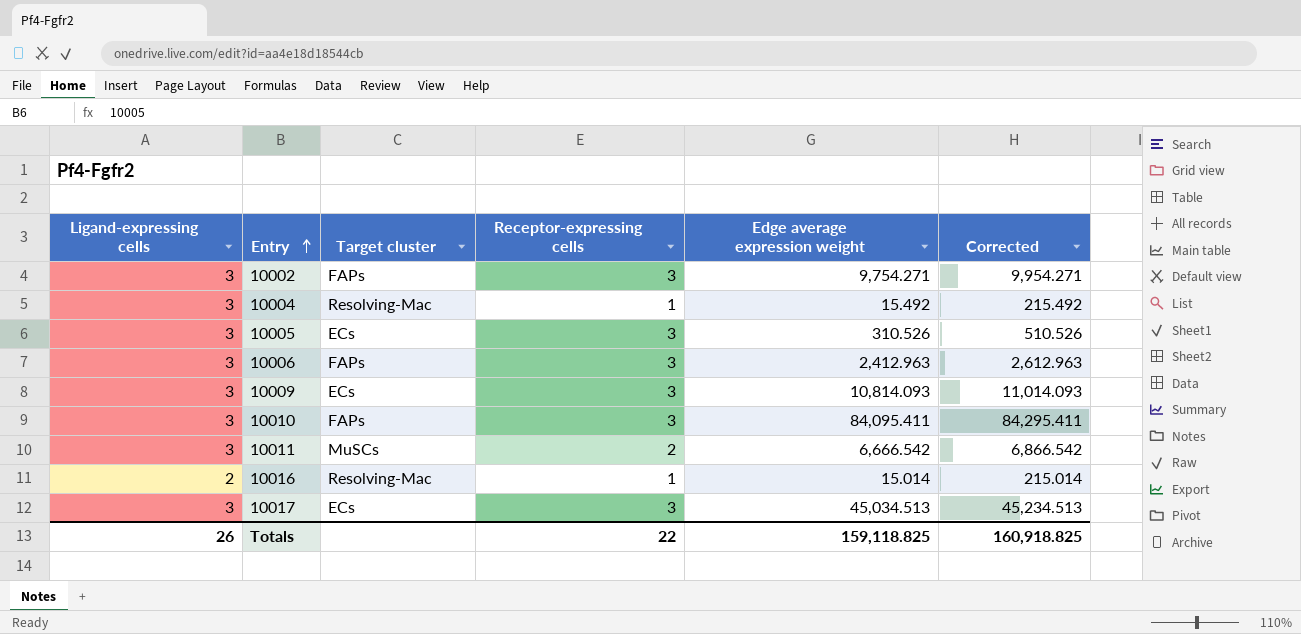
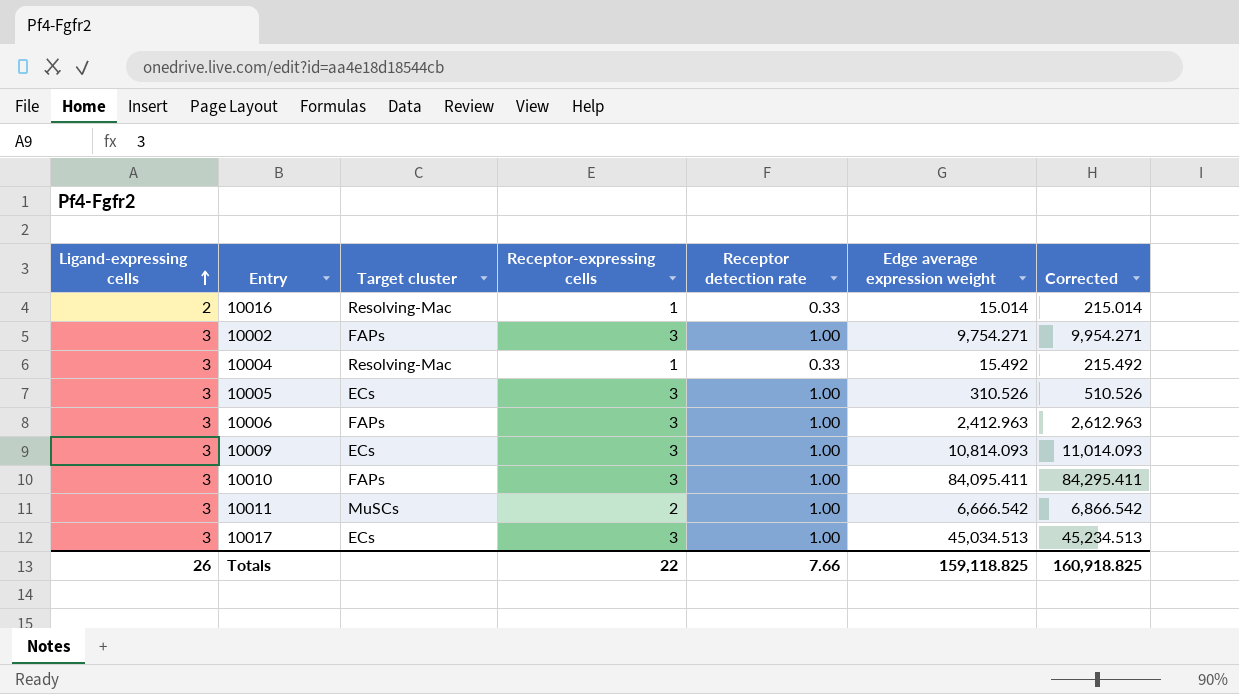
row order: Entry ascending -> Ligand-expressing cells ascending
column Receptor detection rate | position: none -> 5

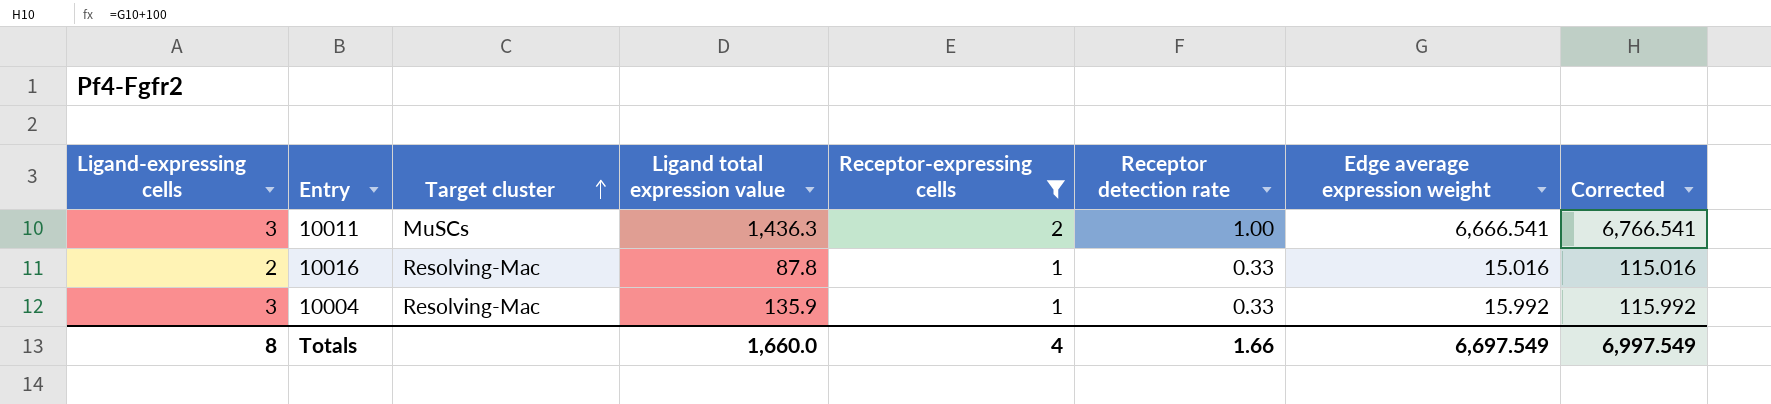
filter: none -> Receptor-expressing cells != 3
row order: Ligand-expressing cells ascending -> Target cluster ascending
column Ligand total expression value | position: none -> 4
column Corrected | formula: [Edge average expression weight] + 200 -> [Edge average expression weight] + 100
10011 | Edge average expression weight: 6,666.542 -> 6,666.541
10016 | Edge average expression weight: 15.014 -> 15.016
10004 | Edge average expression weight: 15.492 -> 15.992
Totals | Ligand-expressing cells: 26 -> 8
Totals | Receptor-expressing cells: 22 -> 4
Totals | Receptor detection rate: 7.66 -> 1.66
Totals | Edge average expression weight: 159,118.825 -> 6,697.549
Totals | Corrected: 160,918.825 -> 6,997.549

